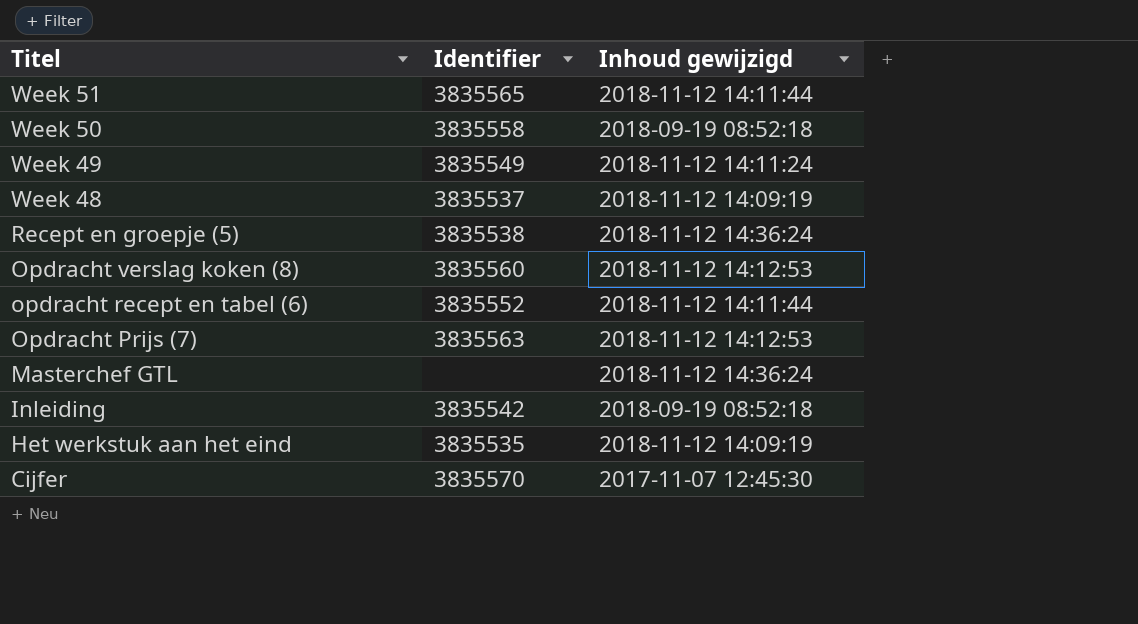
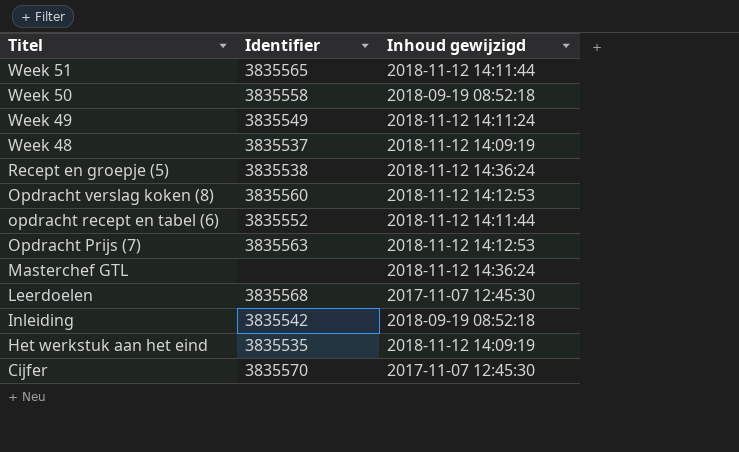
row Leerdoelen: none -> 3835568 | 2017-11-07 12:45:30

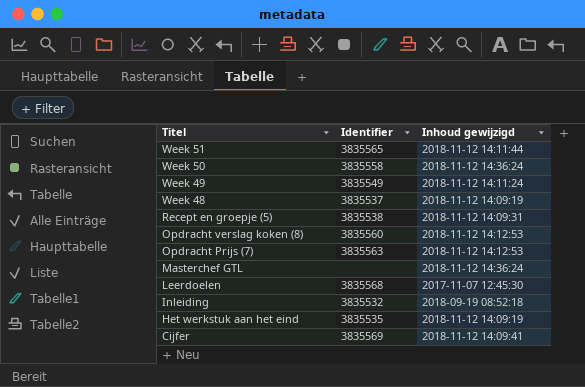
row opdracht recept en tabel (6): 3835552 | 2018-11-12 14:11:44 -> none
Week 50 | Inhoud gewijzigd: 2018-09-19 08:52:18 -> 2018-11-12 14:36:24
Recept en groepje (5) | Inhoud gewijzigd: 2018-11-12 14:36:24 -> 2018-11-12 14:09:31
Inleiding | Identifier: 3835542 -> 3835532
Cijfer | Identifier: 3835570 -> 3835569
Cijfer | Inhoud gewijzigd: 2017-11-07 12:45:30 -> 2018-11-12 14:09:41

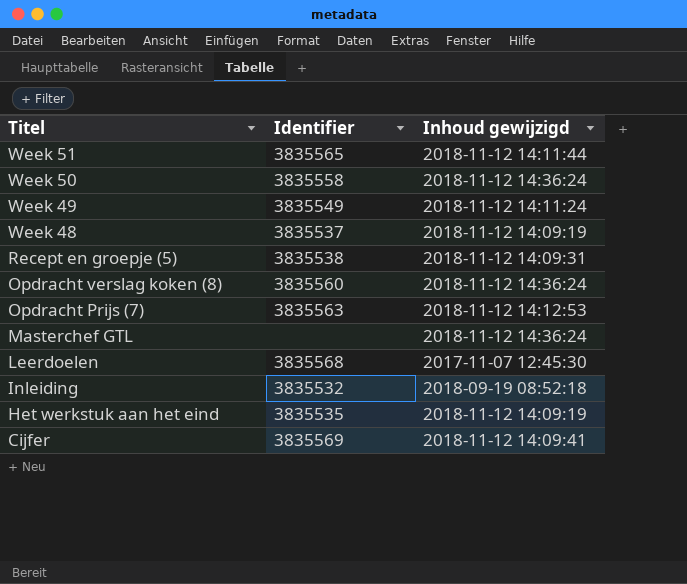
Opdracht verslag koken (8) | Inhoud gewijzigd: 2018-11-12 14:12:53 -> 2018-11-12 14:36:24

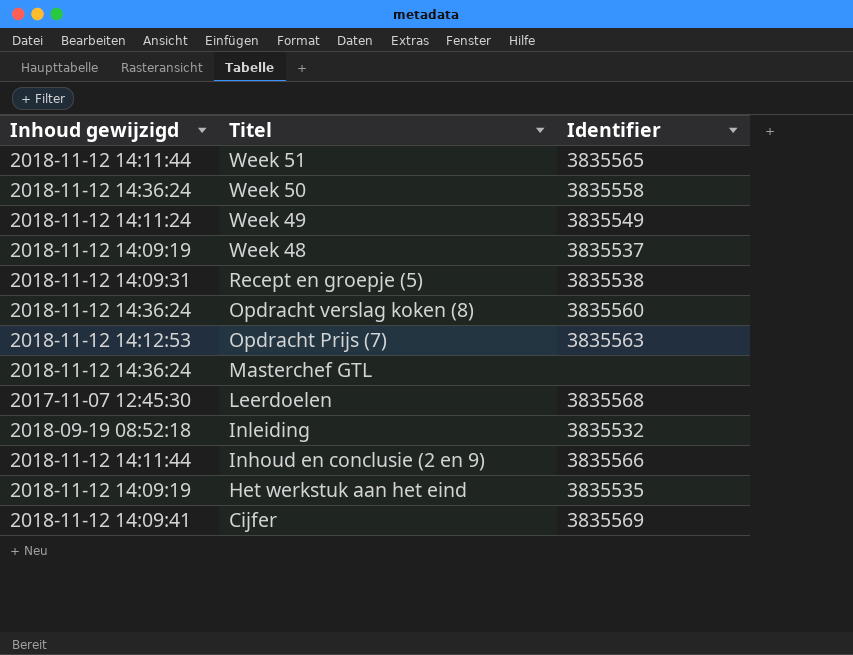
column Inhoud gewijzigd | position: 3 -> 1
row Inhoud en conclusie (2 en 9): none -> 2018-11-12 14:11:44 | 3835566

